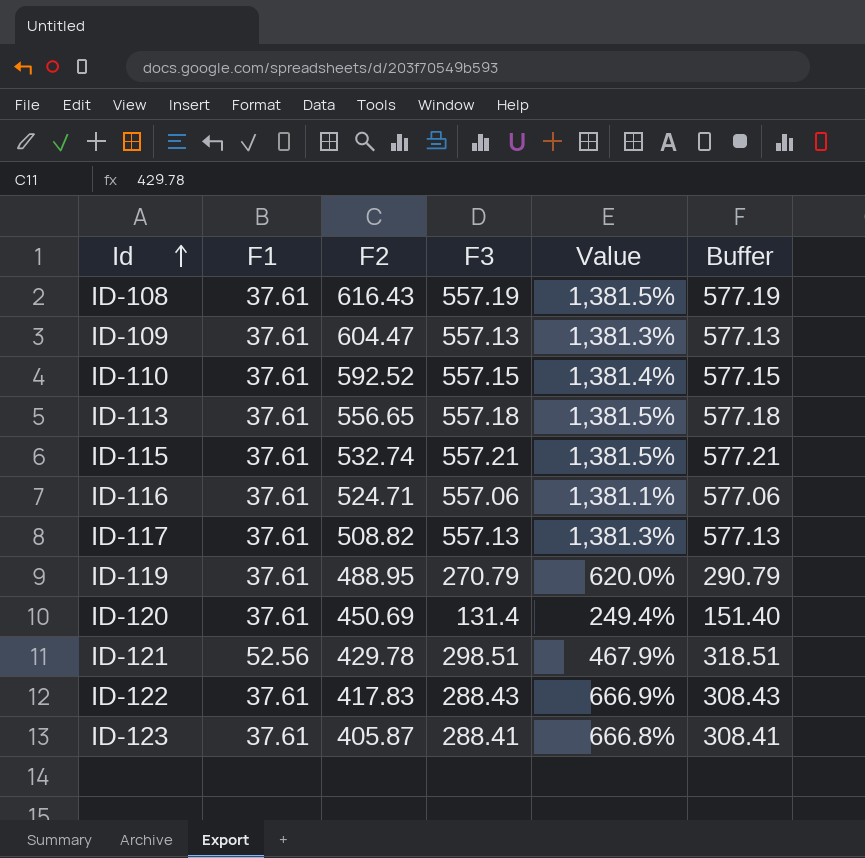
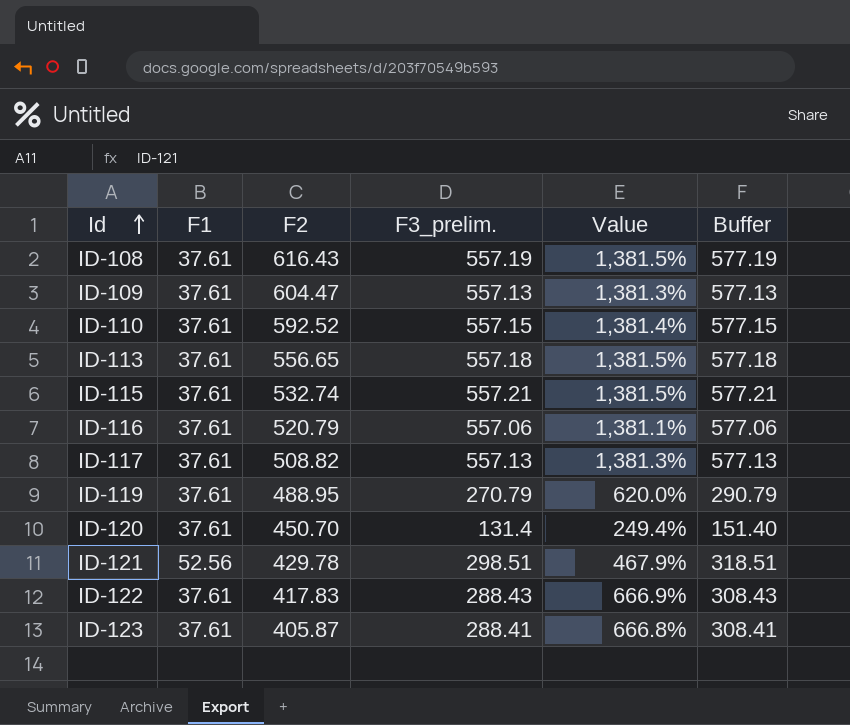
column name: F3 -> F3_prelim.
ID-116 | F2: 524.71 -> 520.79
ID-120 | F2: 450.69 -> 450.70

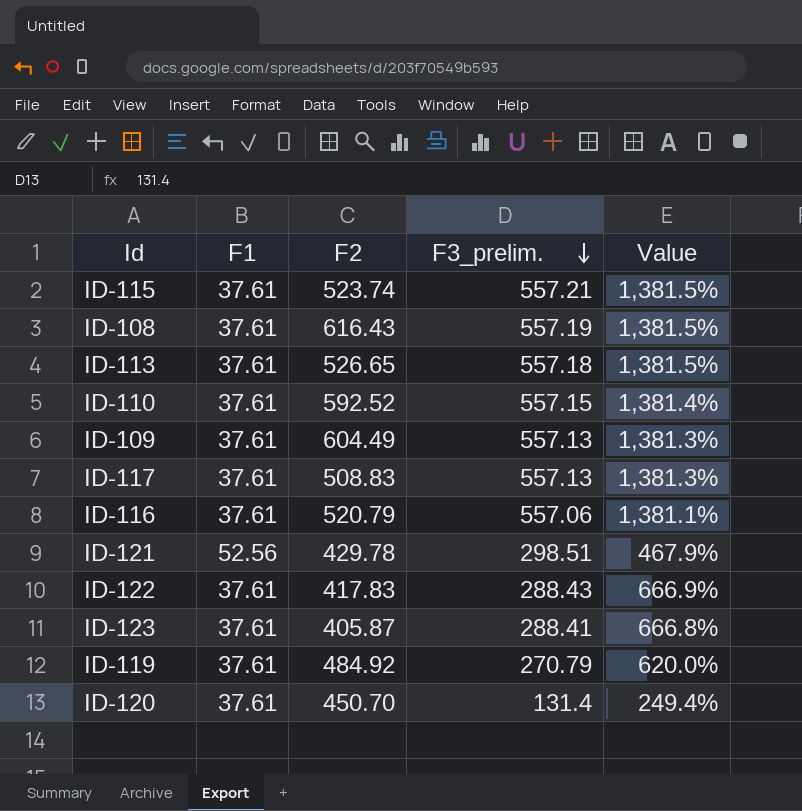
row order: Id ascending -> F3_prelim. descending
column Buffer | formula: [F3_prelim.] + 20 -> none
ID-115 | F2: 532.74 -> 523.74
ID-113 | F2: 556.65 -> 526.65
ID-109 | F2: 604.47 -> 604.49
ID-117 | F2: 508.82 -> 508.83
ID-119 | F2: 488.95 -> 484.92

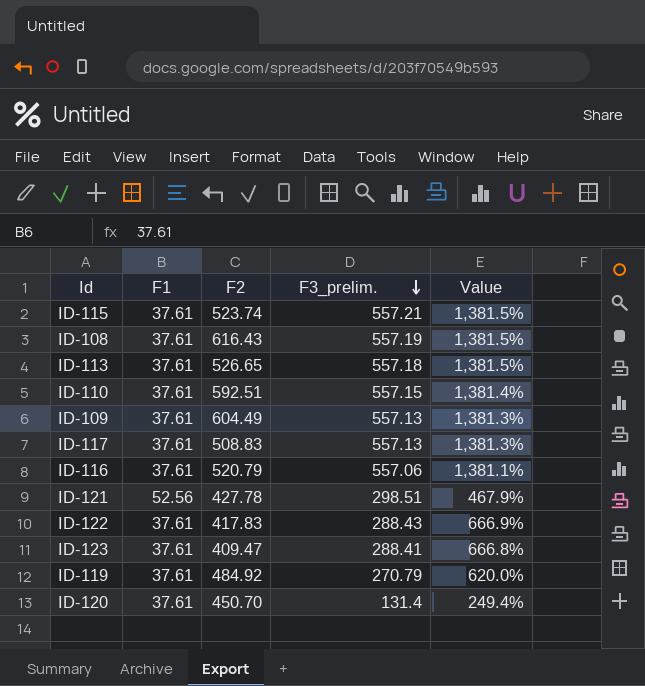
ID-110 | F2: 592.52 -> 592.51
ID-121 | F2: 429.78 -> 427.78
ID-123 | F2: 405.87 -> 409.47

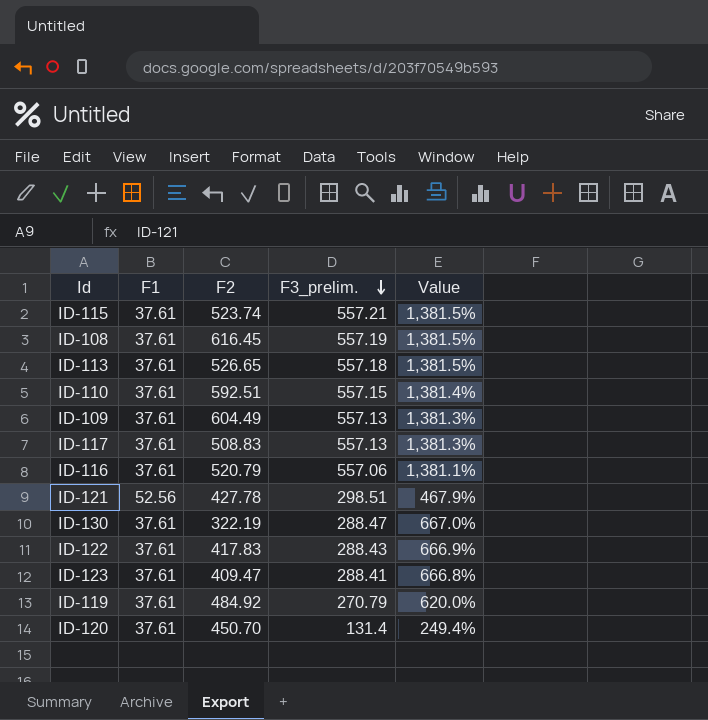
ID-108 | F2: 616.43 -> 616.45
row ID-130: none -> 37.61 | 322.19 | 288.47 | 667.0%

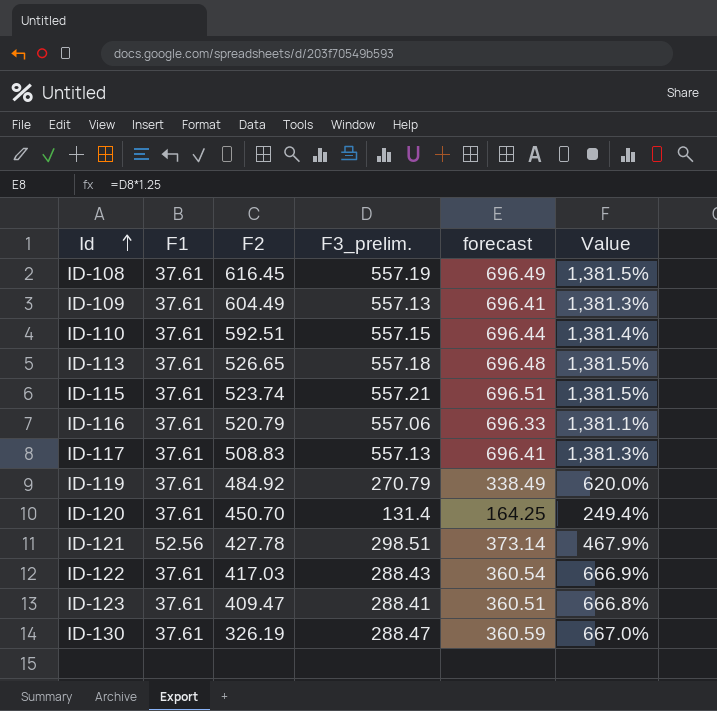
row order: F3_prelim. descending -> Id ascending
column forecast | formula: none -> [F3_prelim.] * 1.25
ID-122 | F2: 417.83 -> 417.03
ID-130 | F2: 322.19 -> 326.19

